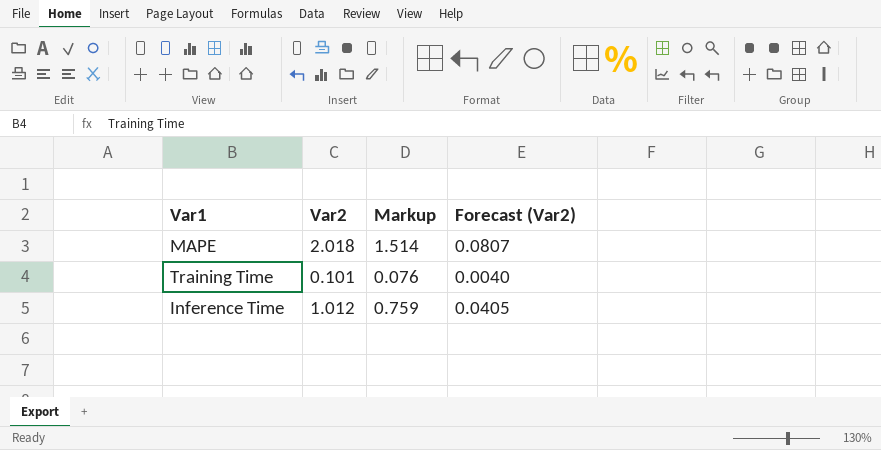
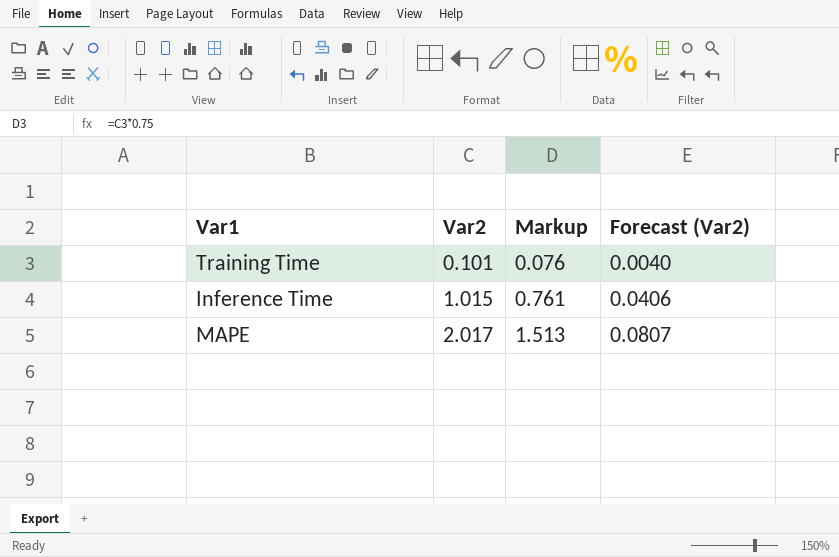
row order: none -> Var2 ascending
Inference Time | Var2: 1.012 -> 1.015
Inference Time | Markup: 0.759 -> 0.761
Inference Time | Forecast (Var2): 0.0405 -> 0.0406
MAPE | Var2: 2.018 -> 2.017
MAPE | Markup: 1.514 -> 1.513

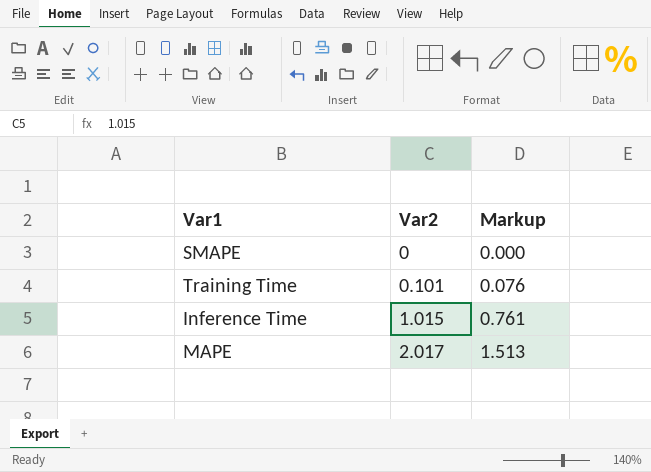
column Forecast (Var2) | formula: [Var2] * 0.04 -> none
row SMAPE: none -> 0 | 0.000

